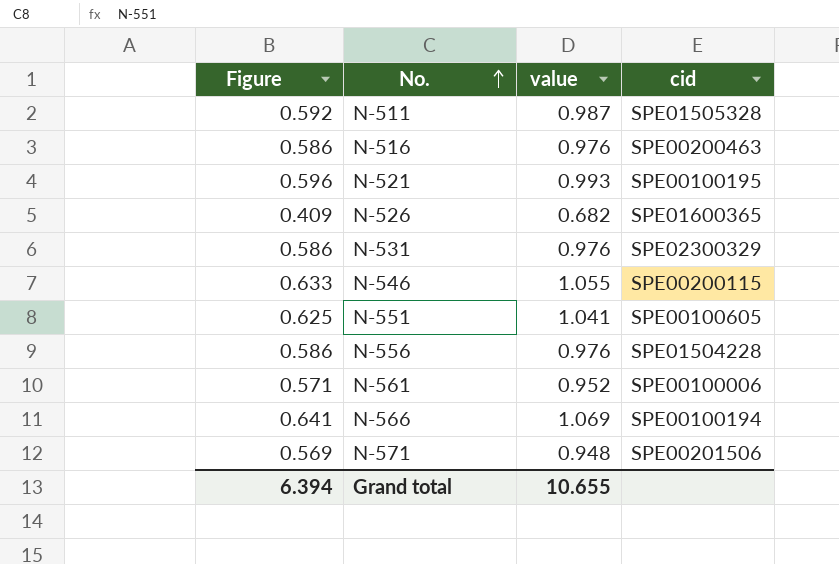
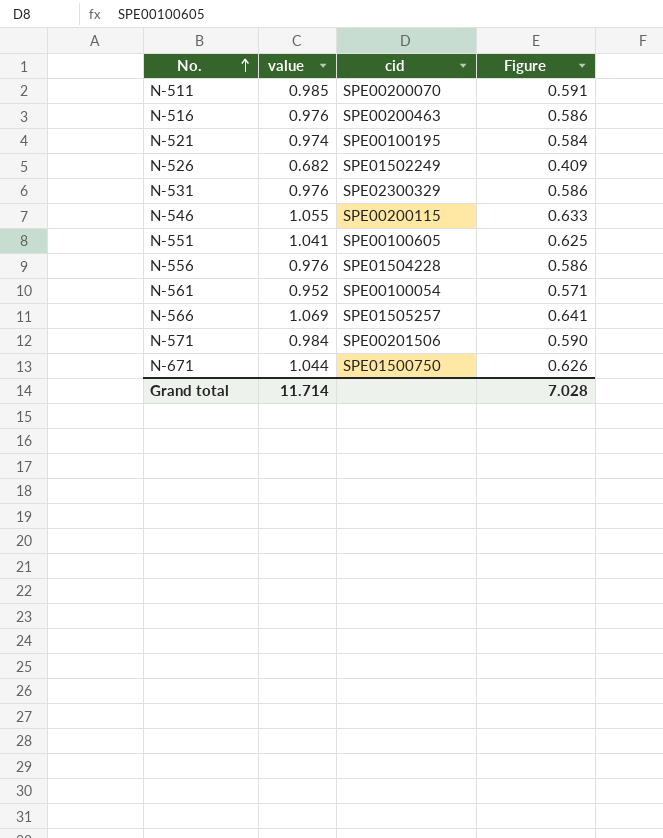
column Figure | position: 1 -> 4
N-511 | value: 0.987 -> 0.985
N-511 | cid: SPE01505328 -> SPE00200070
N-511 | Figure: 0.592 -> 0.591
N-521 | value: 0.993 -> 0.974
N-521 | Figure: 0.596 -> 0.584
N-526 | cid: SPE01600365 -> SPE01502249
N-561 | cid: SPE00100006 -> SPE00100054
N-566 | cid: SPE00100194 -> SPE01505257
N-571 | value: 0.948 -> 0.984
N-571 | Figure: 0.569 -> 0.590
row N-671: none -> 1.044 | SPE01500750 | 0.626
Grand total | value: 10.655 -> 11.714
Grand total | Figure: 6.394 -> 7.028

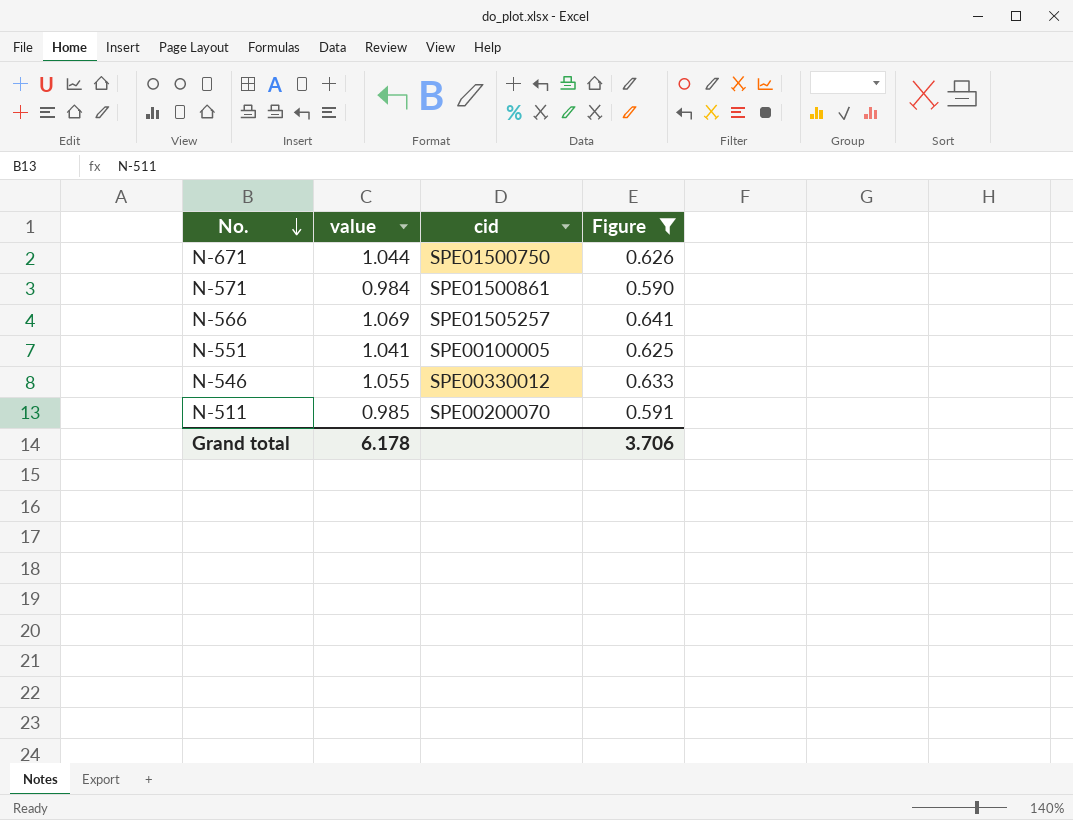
filter: none -> Figure >= 0.590
row order: No. ascending -> No. descending
N-571 | cid: SPE00201506 -> SPE01500861
N-551 | cid: SPE00100605 -> SPE00100005
N-546 | cid: SPE00200115 -> SPE00330012
Grand total | value: 11.714 -> 6.178
Grand total | Figure: 7.028 -> 3.706

